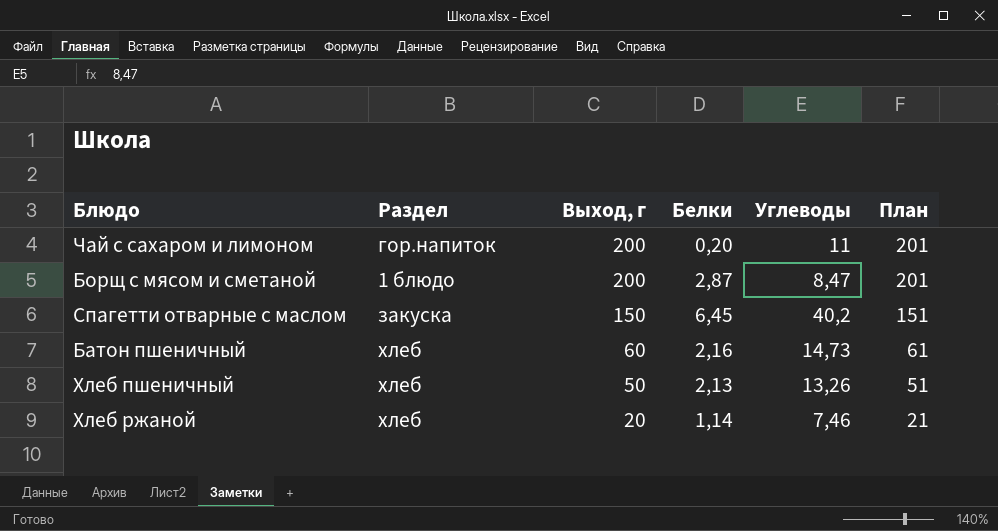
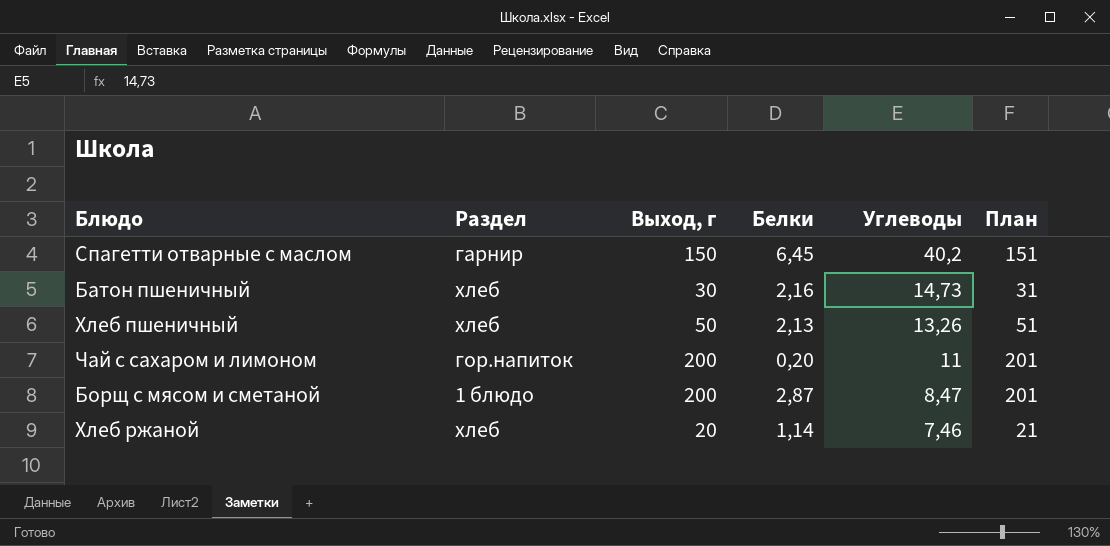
row order: Выход, г descending -> Углеводы descending
Спагетти отварные с маслом | Раздел: закуска -> гарнир
Батон пшеничный | Выход, г: 60 -> 30
Батон пшеничный | План: 61 -> 31

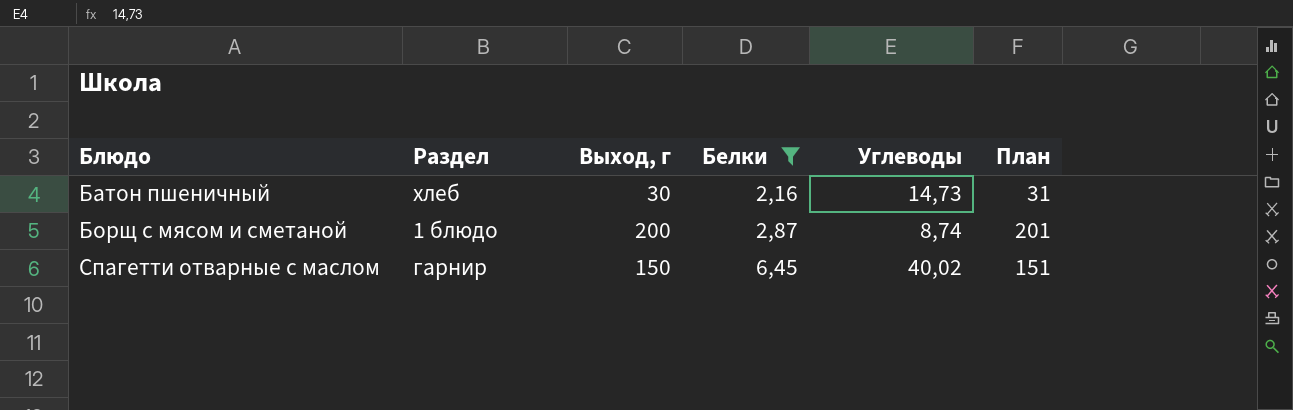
filter: none -> Белки >= 2,16
row order: Углеводы descending -> Блюдо ascending
Борщ с мясом и сметаной | Углеводы: 8,47 -> 8,74
Спагетти отварные с маслом | Углеводы: 40,2 -> 40,02

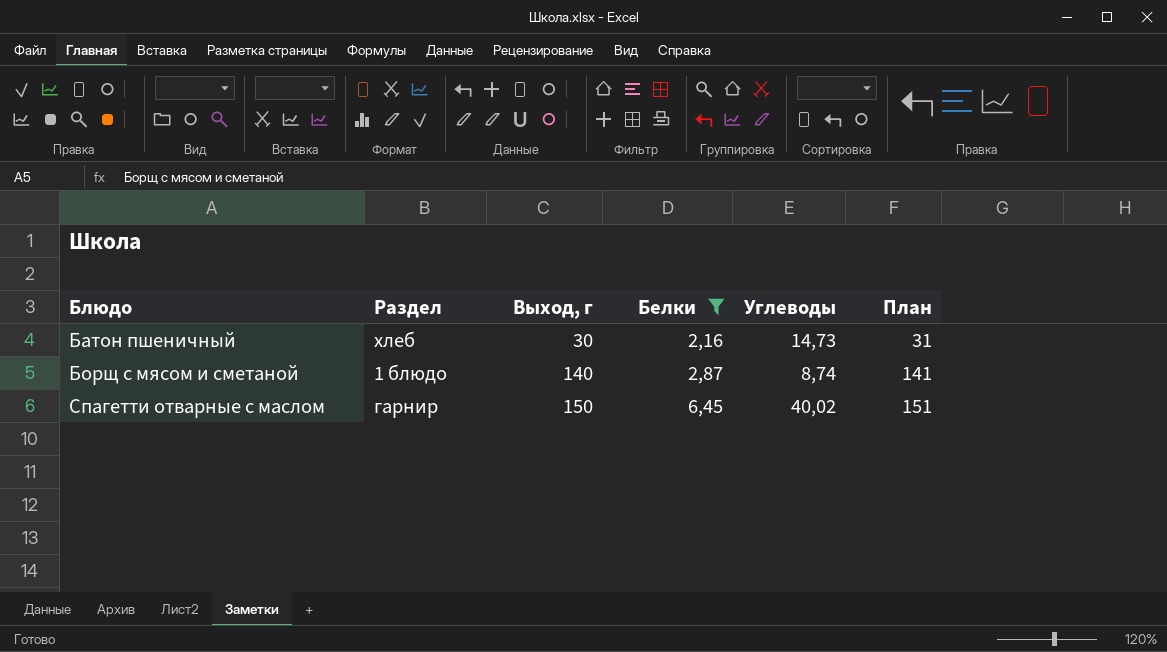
Борщ с мясом и сметаной | Выход, г: 200 -> 140
Борщ с мясом и сметаной | План: 201 -> 141

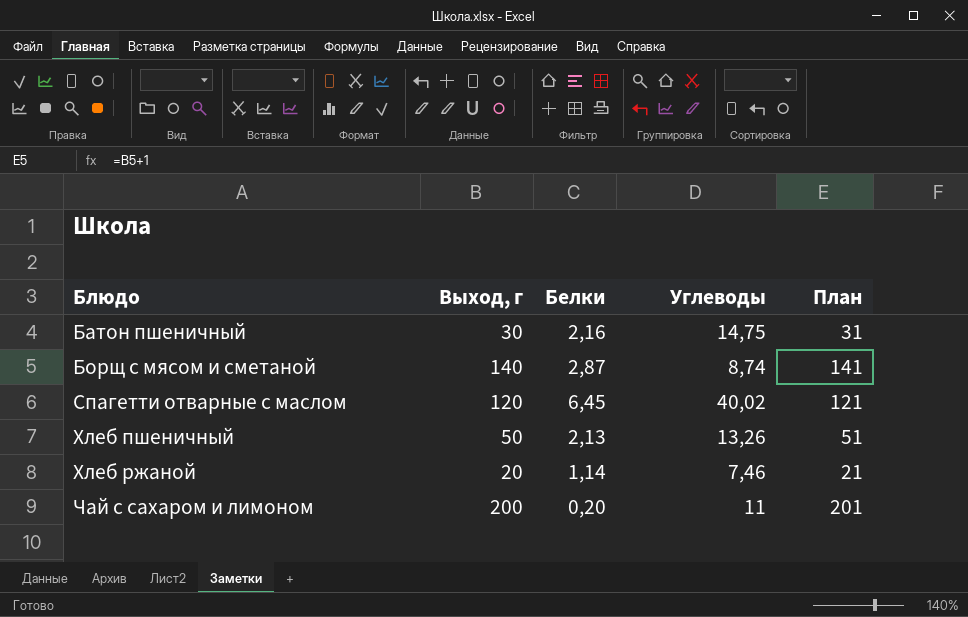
filter: Белки >= 2,16 -> none
column Раздел | position: 2 -> none
Батон пшеничный | Углеводы: 14,73 -> 14,75
Спагетти отварные с маслом | Выход, г: 150 -> 120
Спагетти отварные с маслом | План: 151 -> 121

